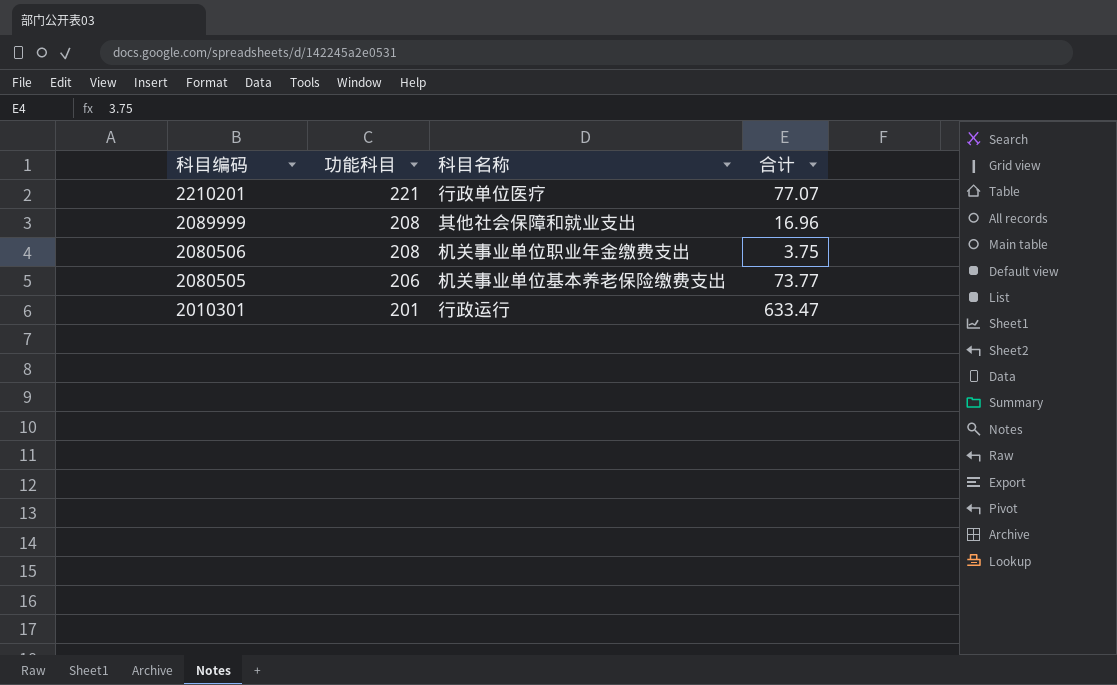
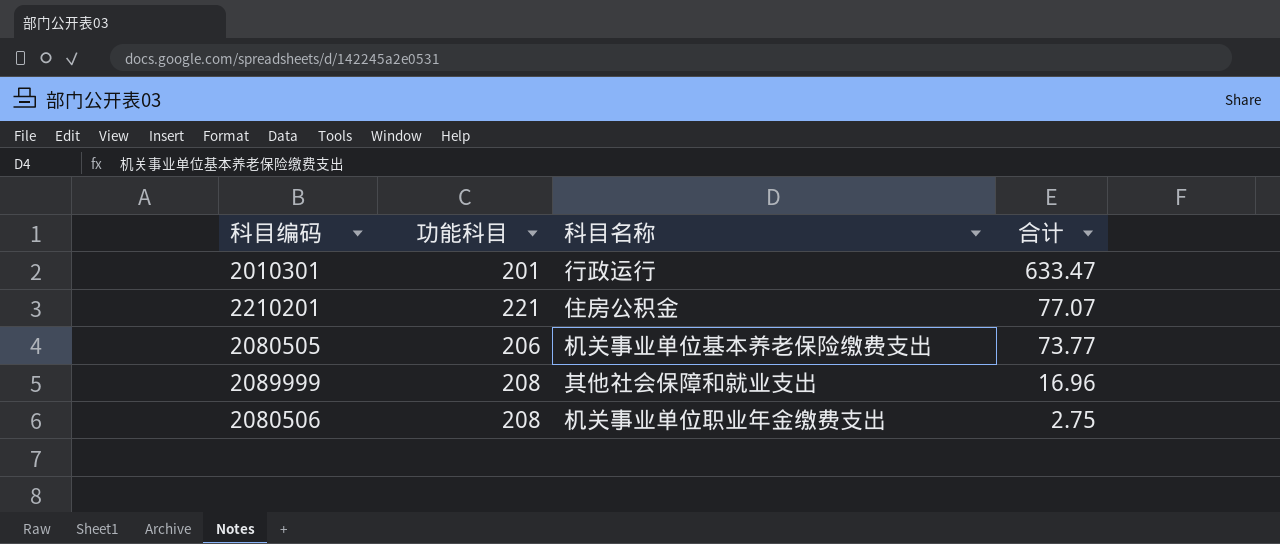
row order: 科目编码 descending -> 合计 descending
2210201 | 科目名称: 行政单位医疗 -> 住房公积金
2080506 | 合计: 3.75 -> 2.75

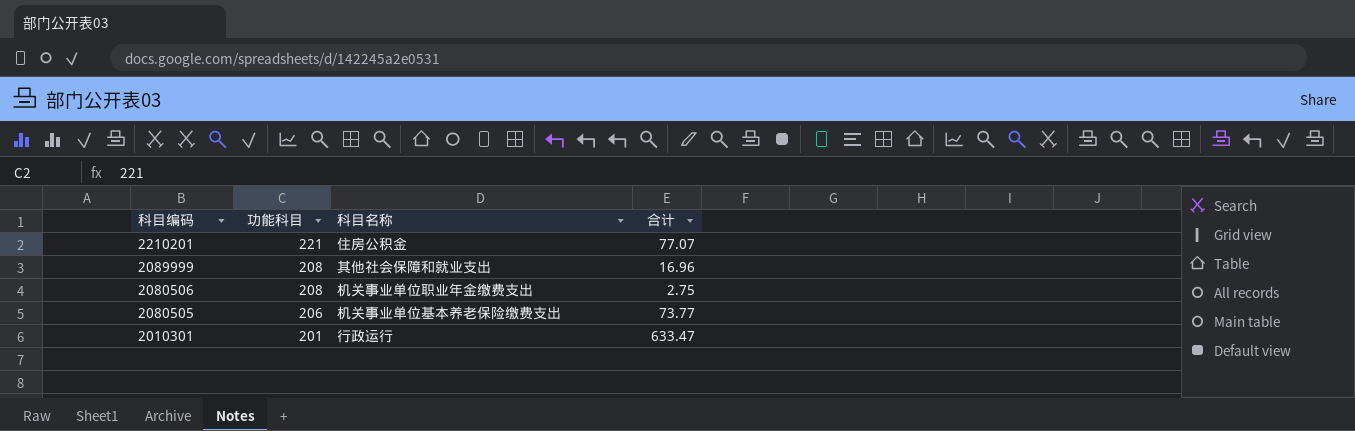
row order: 合计 descending -> 科目编码 descending

